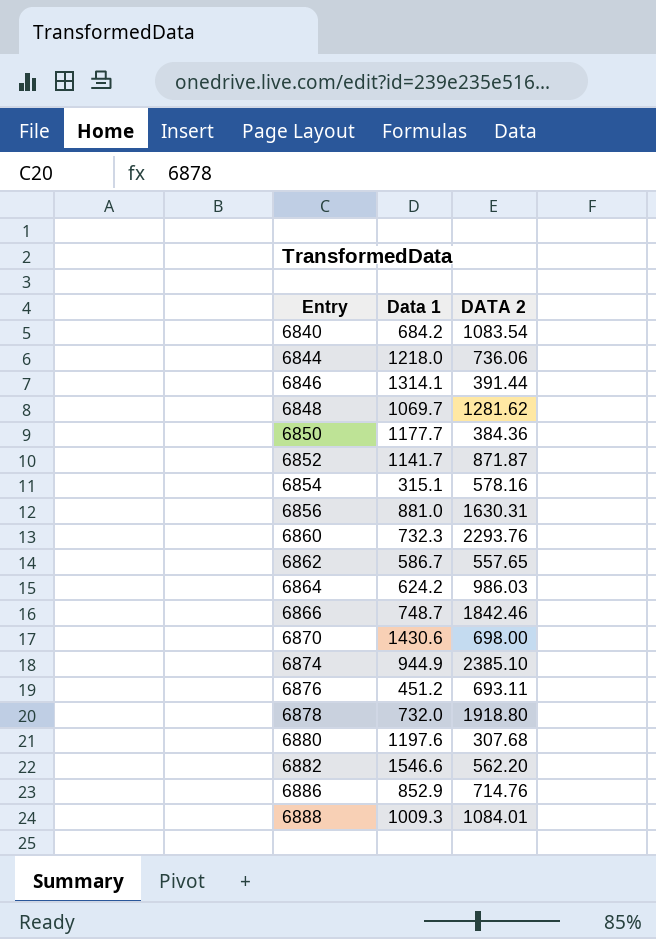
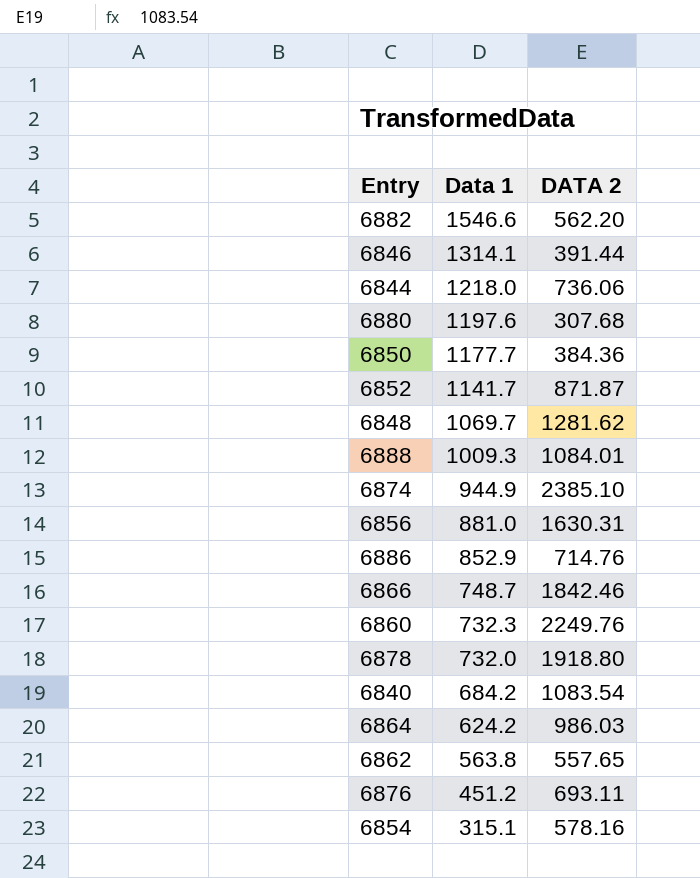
row order: Entry ascending -> Data 1 descending
row 6870: 1430.6 | 698.00 -> none
6860 | DATA 2: 2293.76 -> 2249.76
6862 | Data 1: 586.7 -> 563.8

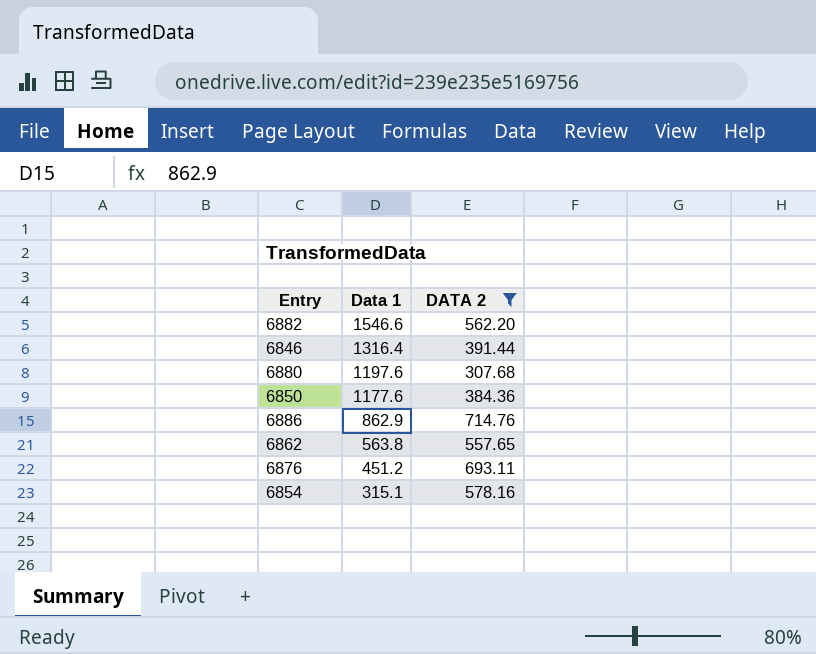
filter: none -> DATA 2 <= 714.76
6846 | Data 1: 1314.1 -> 1316.4
6850 | Data 1: 1177.7 -> 1177.6
6886 | Data 1: 852.9 -> 862.9

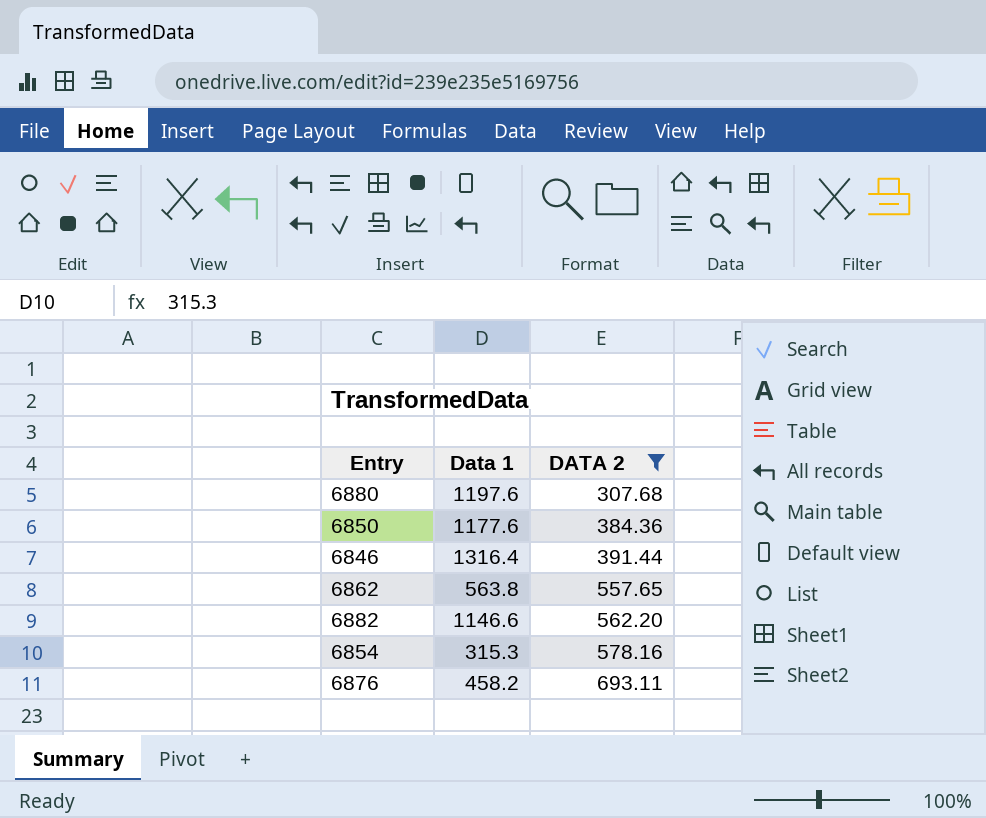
row order: Data 1 descending -> DATA 2 ascending
row 6886: 862.9 | 714.76 -> none
6882 | Data 1: 1546.6 -> 1146.6
6854 | Data 1: 315.1 -> 315.3
6876 | Data 1: 451.2 -> 458.2

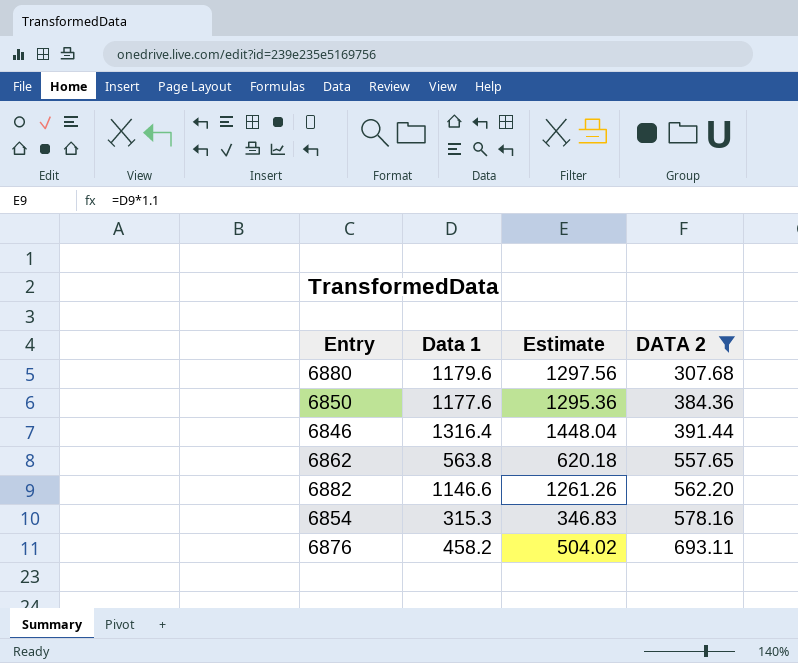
column Estimate | formula: none -> [Data 1] * 1.1
6880 | Data 1: 1197.6 -> 1179.6

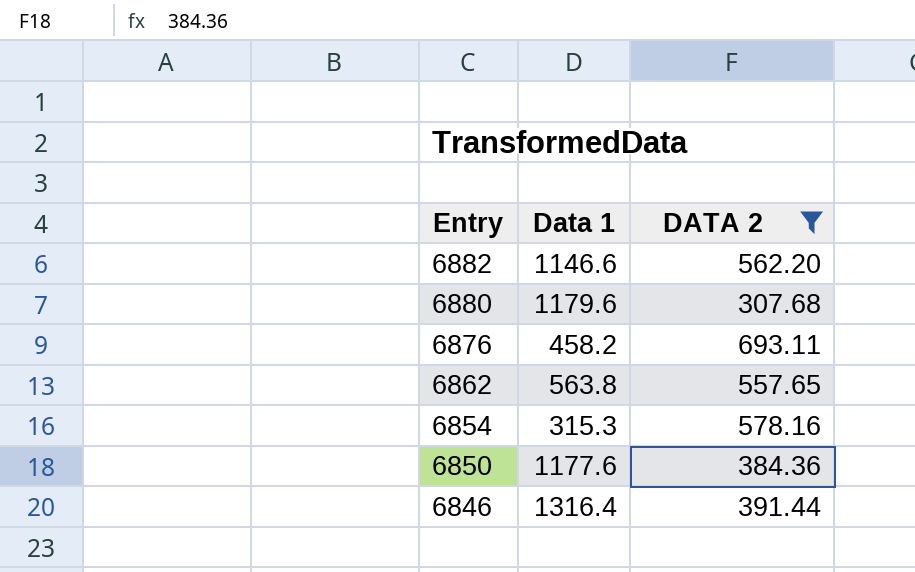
row order: DATA 2 ascending -> Entry descending
column Estimate | formula: [Data 1] * 1.1 -> none

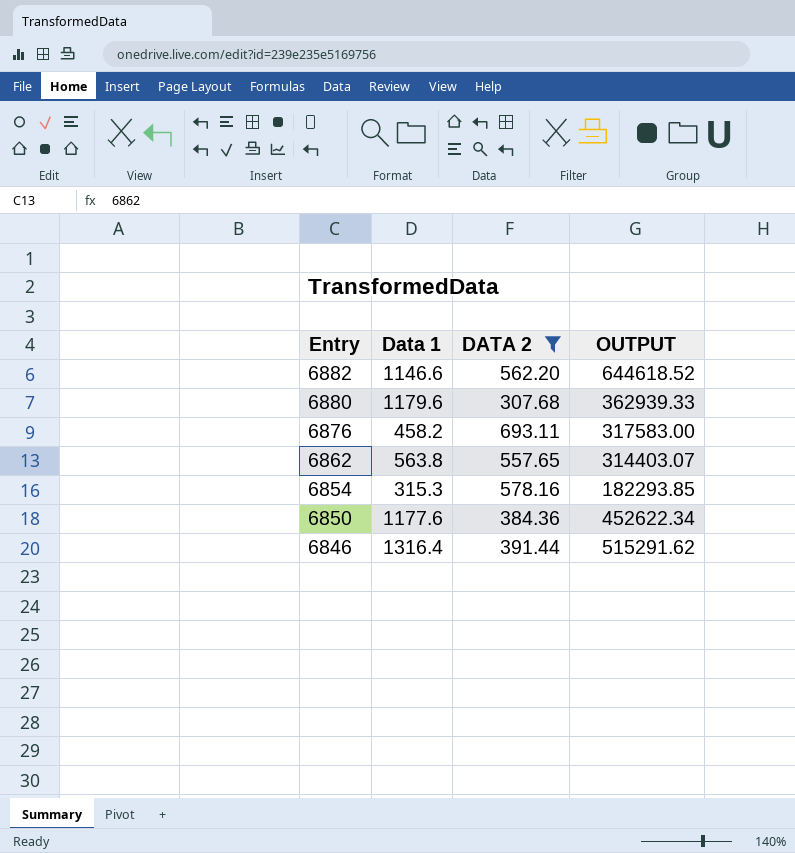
column OUTPUT | formula: none -> [Data 1] * [DATA 2]

